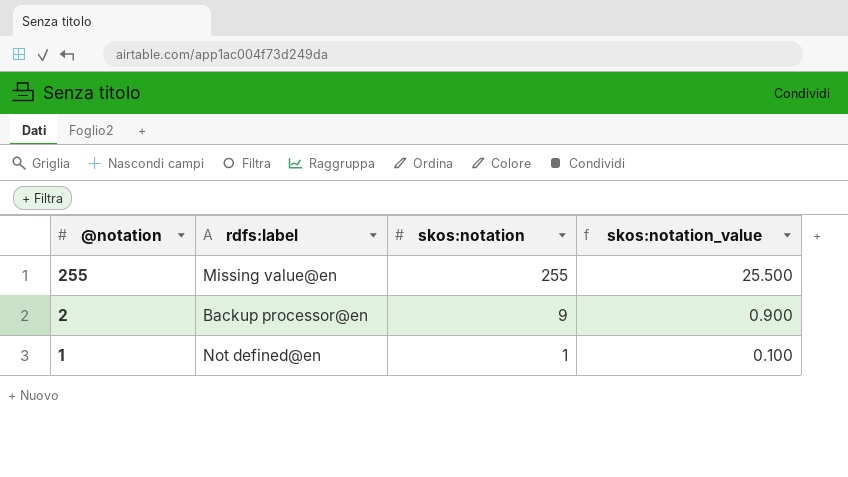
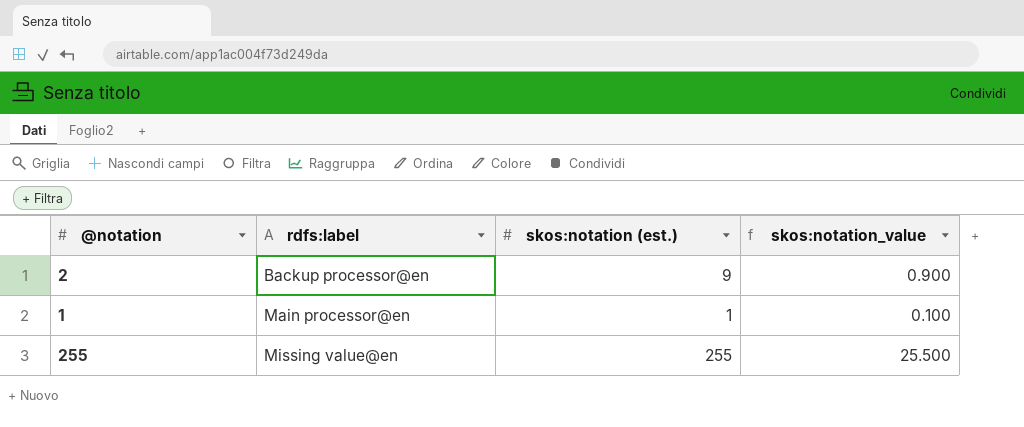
row order: @notation descending -> rdfs:label ascending
column name: skos:notation -> skos:notation (est.)
1 | rdfs:label: Not defined@en -> Main processor@en

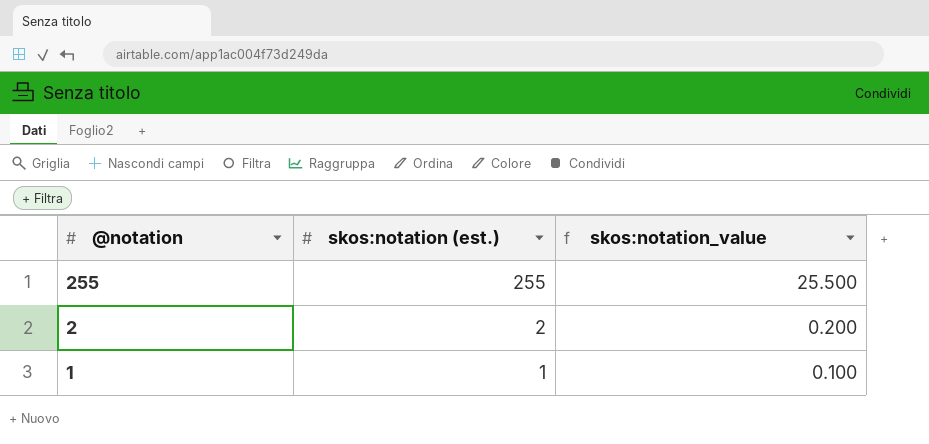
row order: rdfs:label ascending -> @notation descending
column rdfs:label | position: 2 -> none
2 | skos:notation (est.): 9 -> 2
2 | skos:notation_value: 0.900 -> 0.200

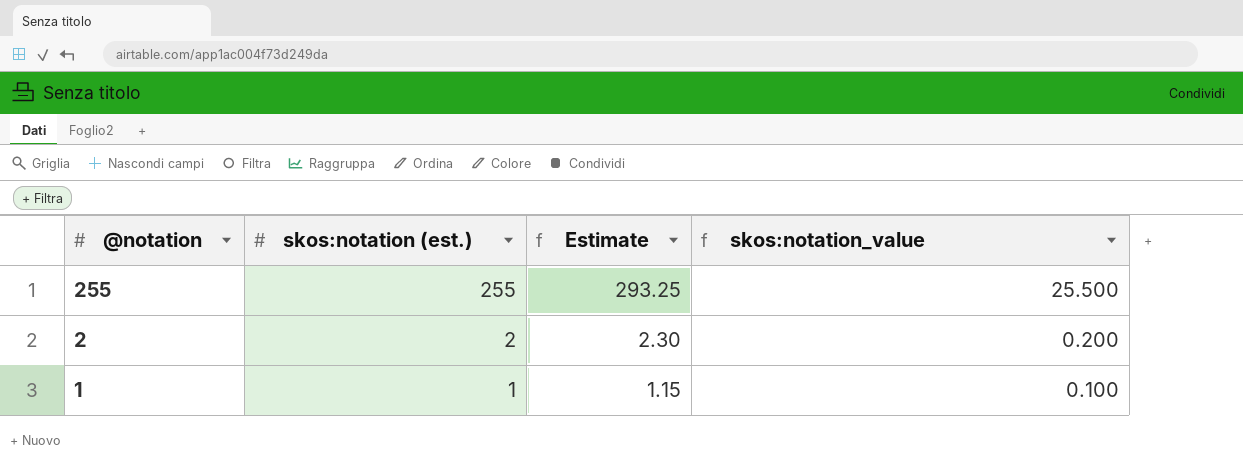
column Estimate | formula: none -> [skos:notation (est.)] * 1.15

